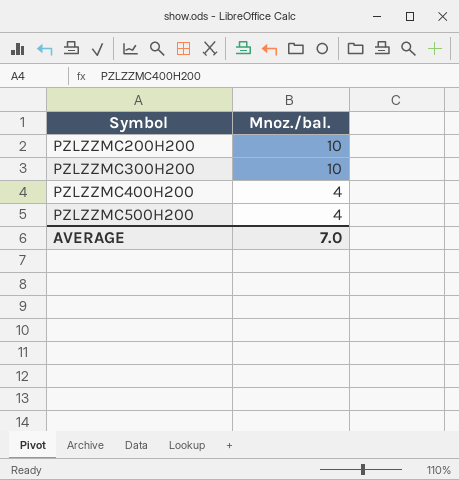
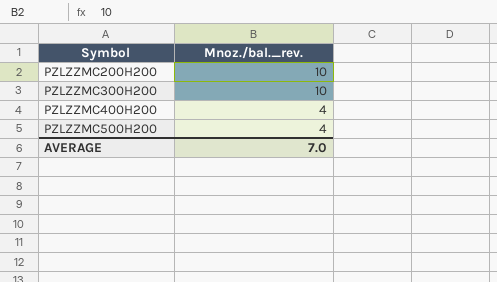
column name: Mnoz./bal. -> Mnoz./bal._rev.

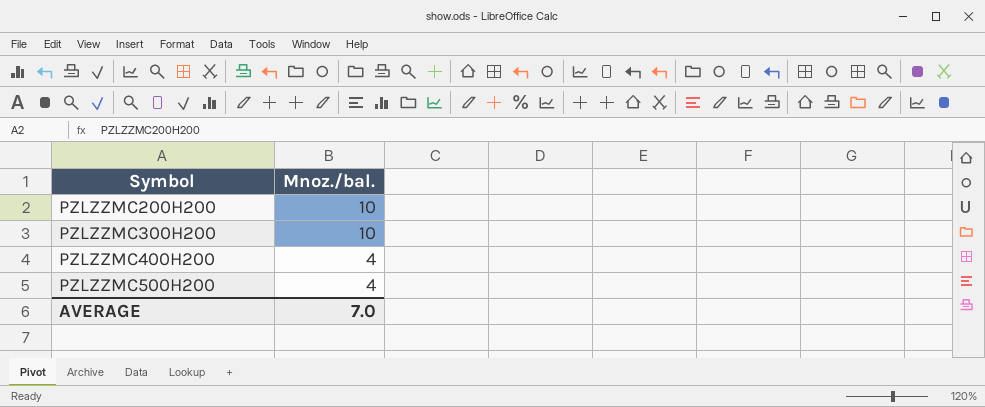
column name: Mnoz./bal._rev. -> Mnoz./bal.

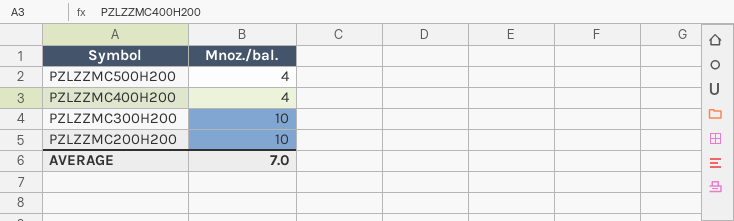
row order: Symbol ascending -> Symbol descending

